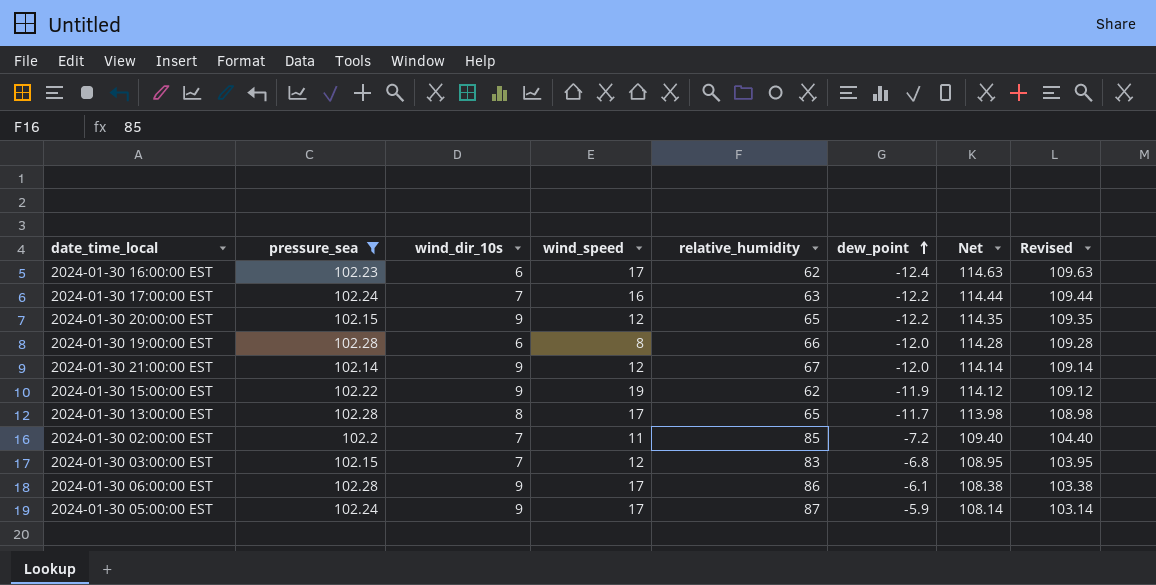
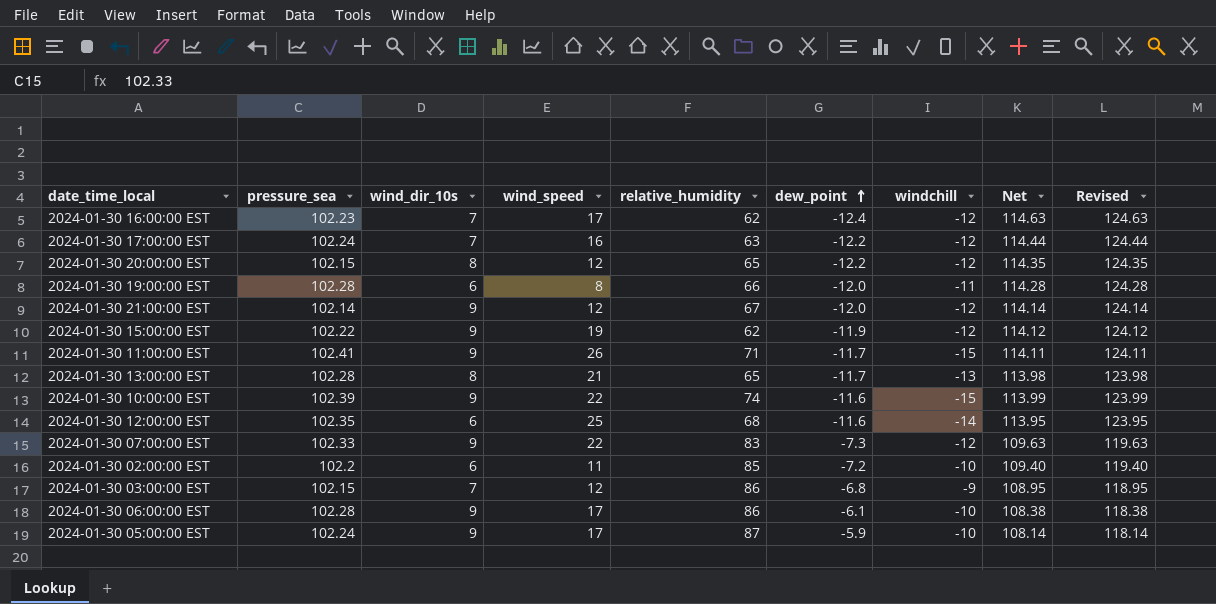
filter: pressure_sea <= 102.28 -> none
column windchill | position: none -> 7
column Revised | formula: [Net] - 5 -> [Net] + 10
2024-01-30 16:00:00 EST | wind_dir_10s: 6 -> 7
2024-01-30 20:00:00 EST | wind_dir_10s: 9 -> 8
2024-01-30 13:00:00 EST | wind_speed: 17 -> 21
2024-01-30 02:00:00 EST | wind_dir_10s: 7 -> 6
2024-01-30 03:00:00 EST | relative_humidity: 83 -> 86

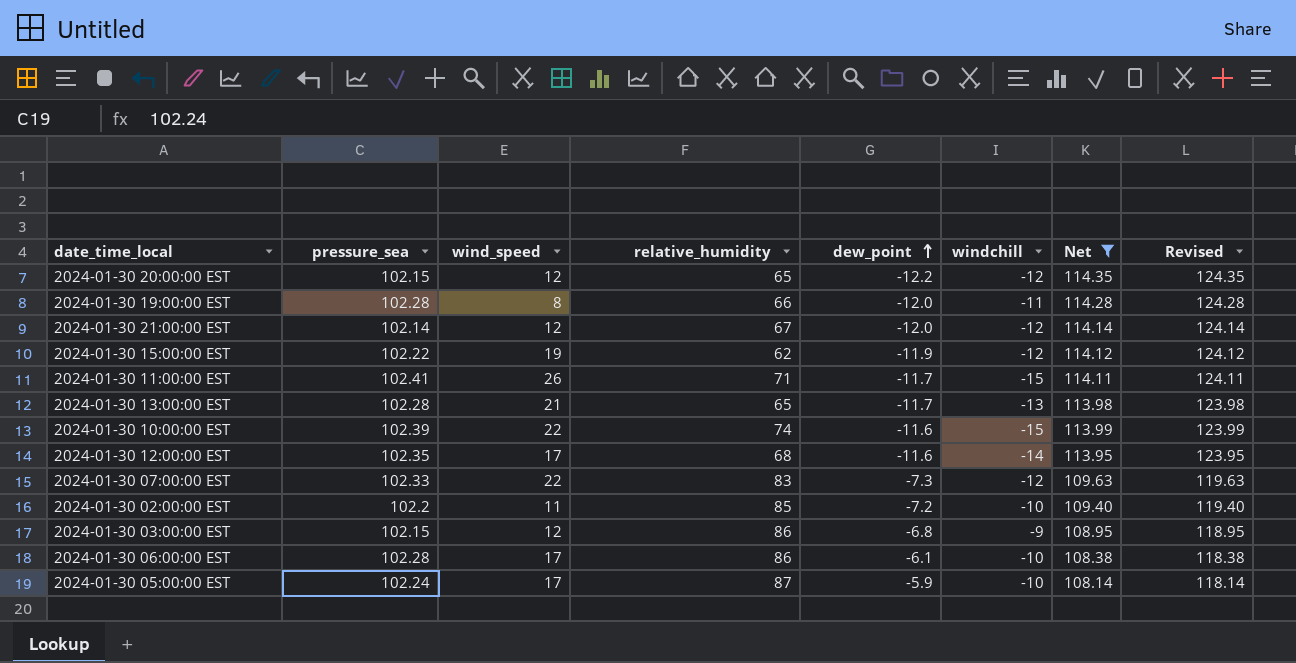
filter: none -> Net <= 114.35
column wind_dir_10s | position: 3 -> none
2024-01-30 12:00:00 EST | wind_speed: 25 -> 17

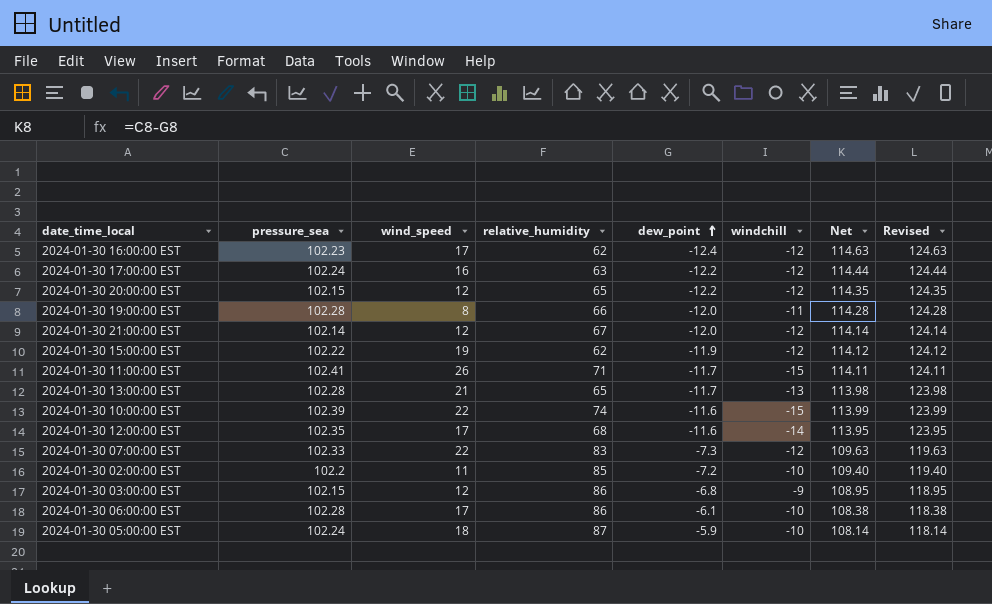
filter: Net <= 114.35 -> none
2024-01-30 05:00:00 EST | wind_speed: 17 -> 18

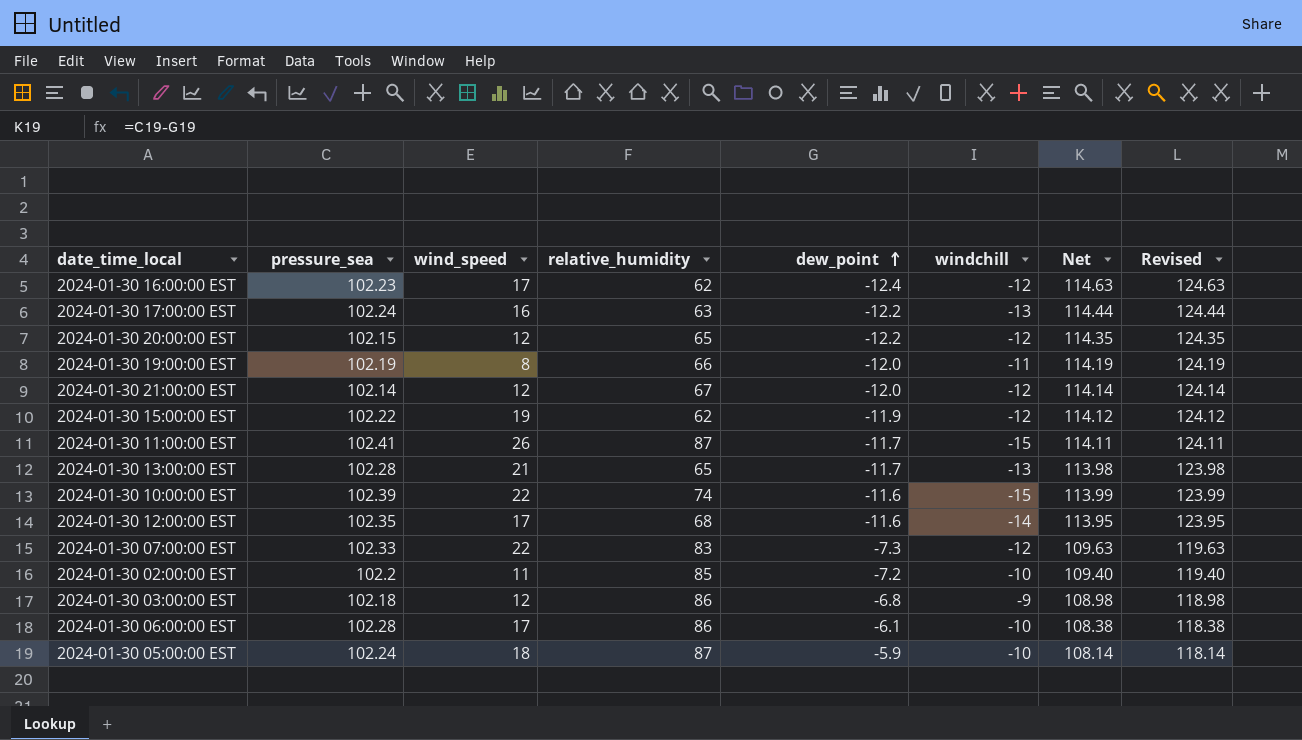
2024-01-30 17:00:00 EST | windchill: -12 -> -13
2024-01-30 19:00:00 EST | pressure_sea: 102.28 -> 102.19
2024-01-30 19:00:00 EST | Net: 114.28 -> 114.19
2024-01-30 19:00:00 EST | Revised: 124.28 -> 124.19
2024-01-30 11:00:00 EST | relative_humidity: 71 -> 87
2024-01-30 03:00:00 EST | pressure_sea: 102.15 -> 102.18
2024-01-30 03:00:00 EST | Net: 108.95 -> 108.98
2024-01-30 03:00:00 EST | Revised: 118.95 -> 118.98

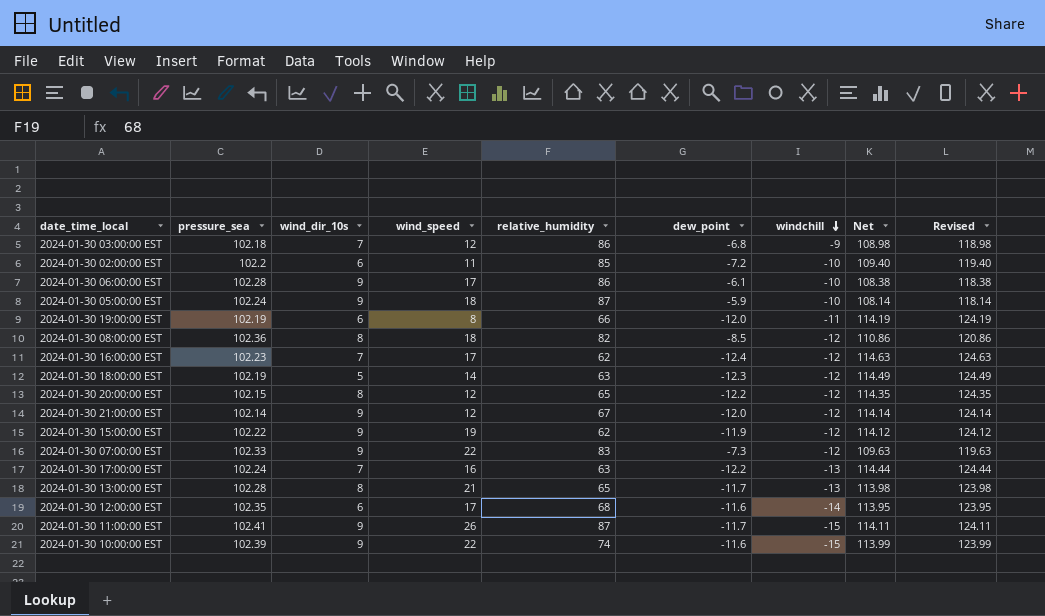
row order: dew_point ascending -> windchill descending
column wind_dir_10s | position: none -> 3
row 2024-01-30 08:00:00 EST: none -> 102.36 | 8 | 18 | 82 | -8.5 | -12 | 110.86 | 120.86
row 2024-01-30 18:00:00 EST: none -> 102.19 | 5 | 14 | 63 | -12.3 | -12 | 114.49 | 124.49

